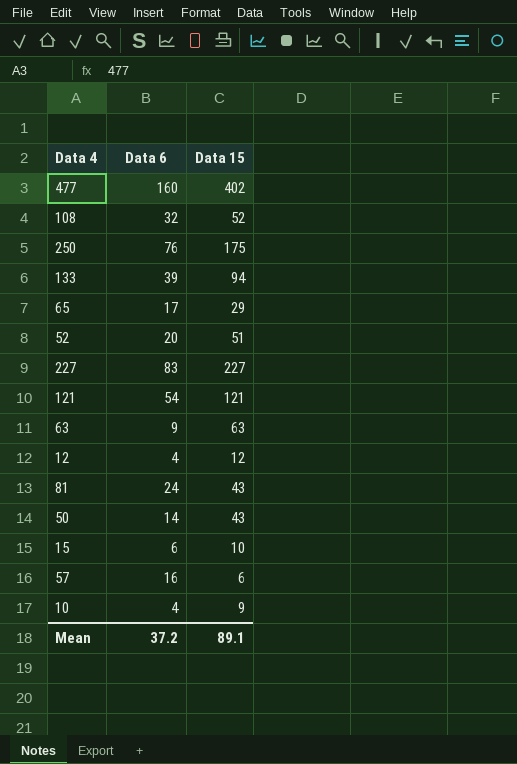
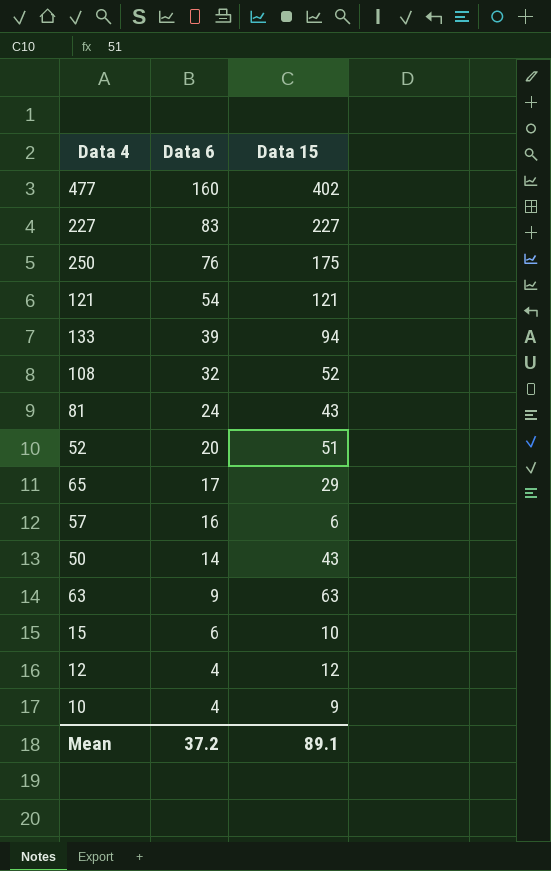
row order: none -> Data 6 descending

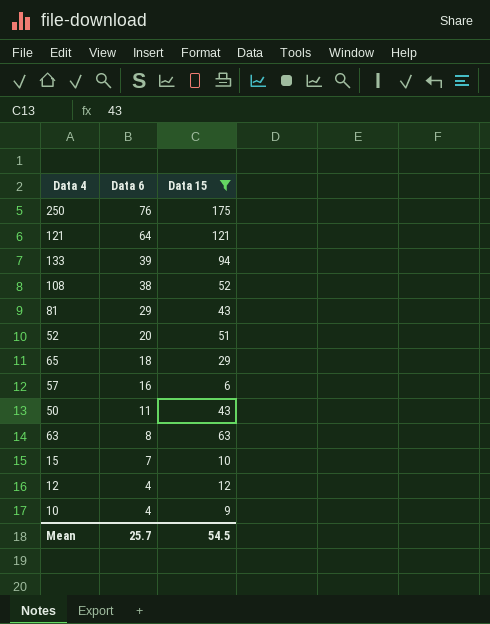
filter: none -> Data 15 <= 175
121 | Data 6: 54 -> 64
108 | Data 6: 32 -> 38
81 | Data 6: 24 -> 29
65 | Data 6: 17 -> 18
50 | Data 6: 14 -> 11
63 | Data 6: 9 -> 8
15 | Data 6: 6 -> 7
Mean | Data 6: 37.2 -> 25.7
Mean | Data 15: 89.1 -> 54.5

